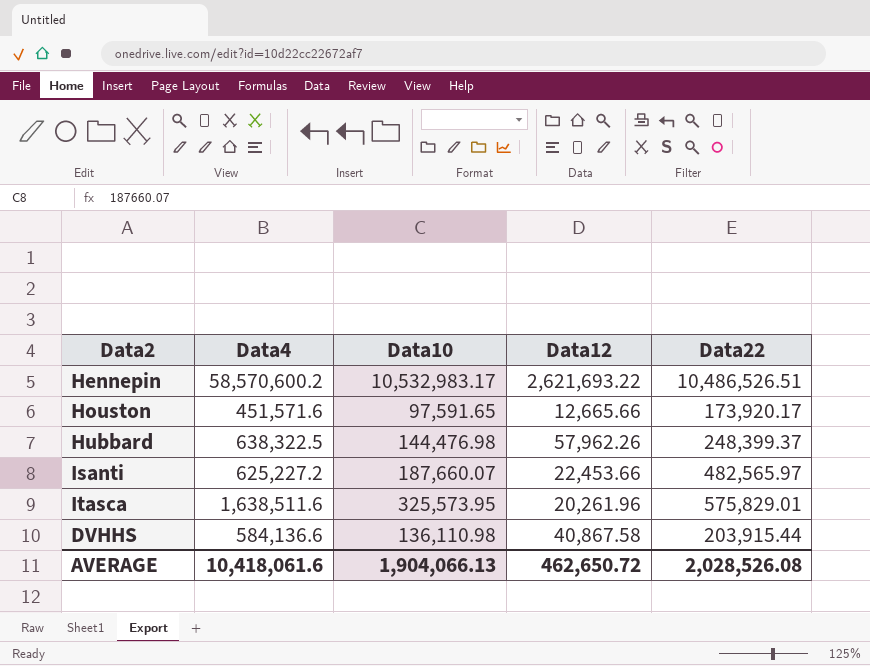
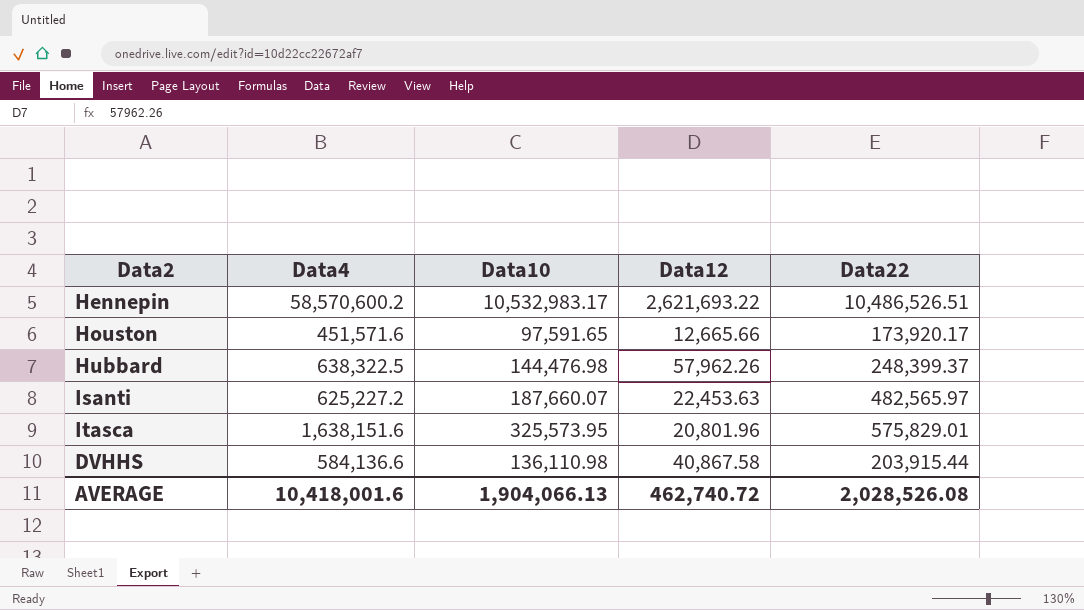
Isanti | Data12: 22,453.66 -> 22,453.63
Itasca | Data4: 1,638,511.6 -> 1,638,151.6
Itasca | Data12: 20,261.96 -> 20,801.96
AVERAGE | Data4: 10,418,061.6 -> 10,418,001.6
AVERAGE | Data12: 462,650.72 -> 462,740.72

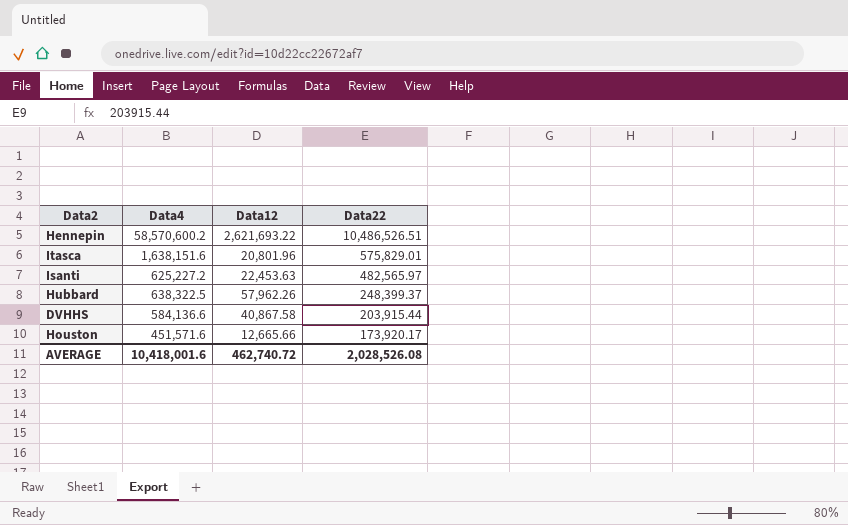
row order: none -> Data22 descending
column Data10 | position: 3 -> none

